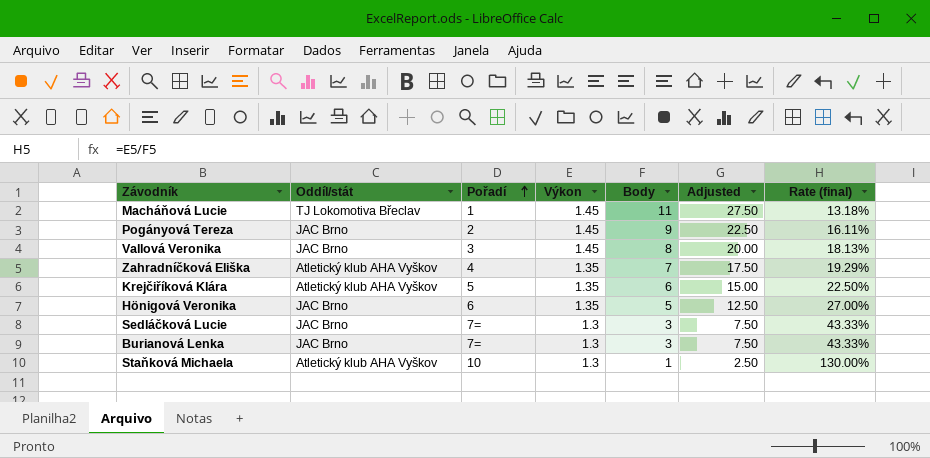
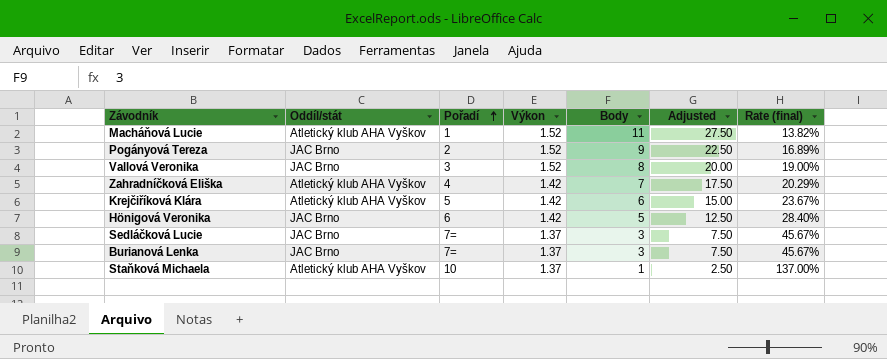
Macháňová Lucie | Oddíl/stát: TJ Lokomotiva Břeclav -> Atletický klub AHA Vyškov
Macháňová Lucie | Výkon: 1.45 -> 1.52
Macháňová Lucie | Rate (final): 13.18% -> 13.82%
Pogányová Tereza | Výkon: 1.45 -> 1.52
Pogányová Tereza | Rate (final): 16.11% -> 16.89%
Vallová Veronika | Výkon: 1.45 -> 1.52
Vallová Veronika | Rate (final): 18.13% -> 19.00%
Zahradníčková Eliška | Výkon: 1.35 -> 1.42
Zahradníčková Eliška | Rate (final): 19.29% -> 20.29%
Krejčiříková Klára | Výkon: 1.35 -> 1.42
Krejčiříková Klára | Rate (final): 22.50% -> 23.67%
Hönigová Veronika | Výkon: 1.35 -> 1.42
Hönigová Veronika | Rate (final): 27.00% -> 28.40%
Sedláčková Lucie | Výkon: 1.3 -> 1.37
Sedláčková Lucie | Rate (final): 43.33% -> 45.67%
Burianová Lenka | Výkon: 1.3 -> 1.37
Burianová Lenka | Rate (final): 43.33% -> 45.67%
Staňková Michaela | Výkon: 1.3 -> 1.37
Staňková Michaela | Rate (final): 130.00% -> 137.00%

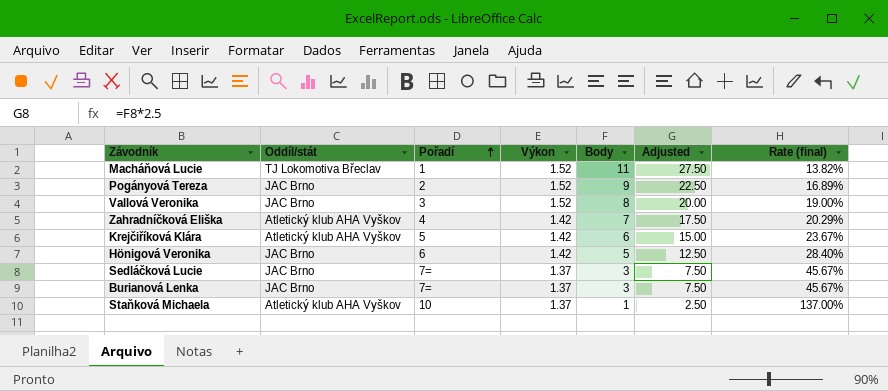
Macháňová Lucie | Oddíl/stát: Atletický klub AHA Vyškov -> TJ Lokomotiva Břeclav

